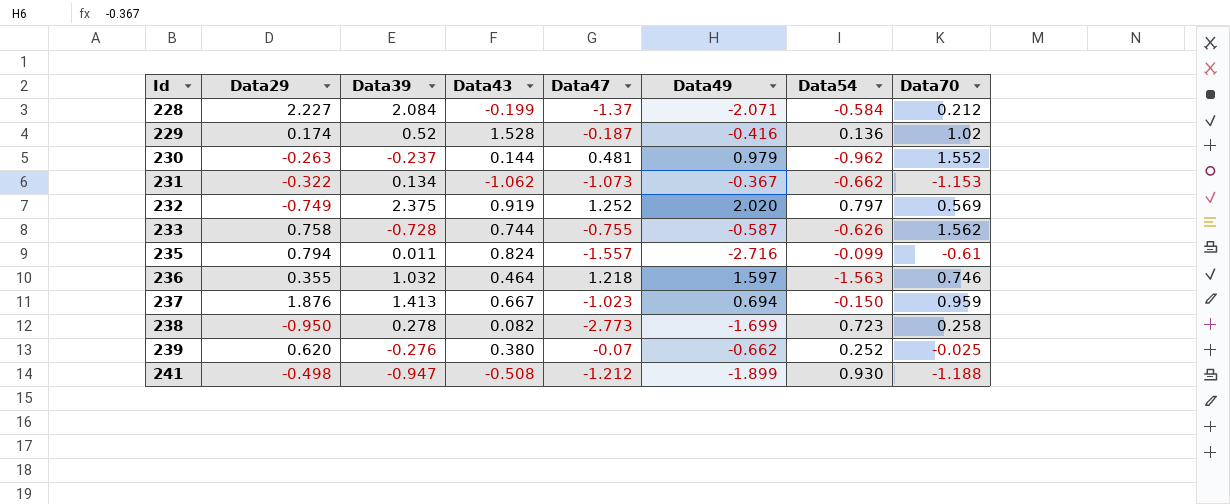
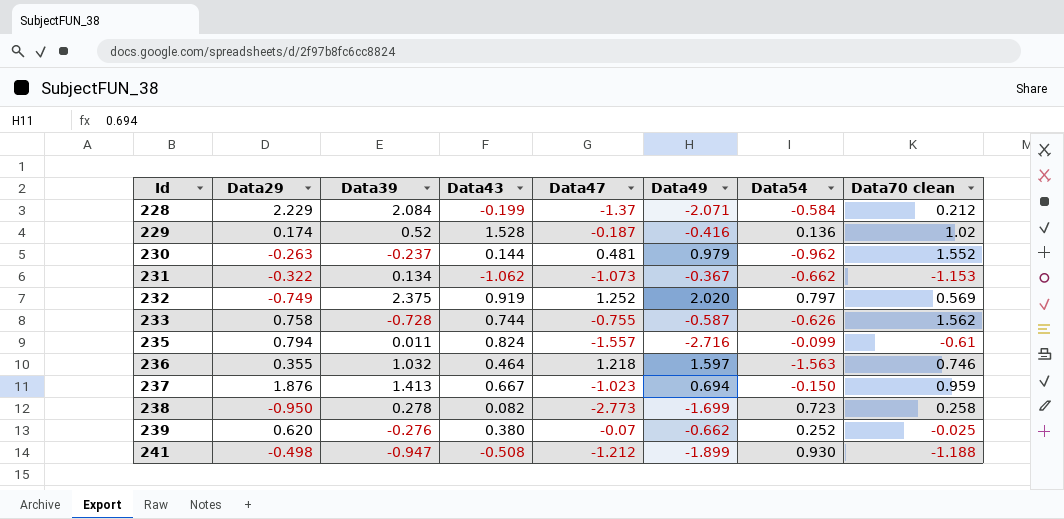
column name: Data70 -> Data70 clean
228 | Data29: 2.227 -> 2.229

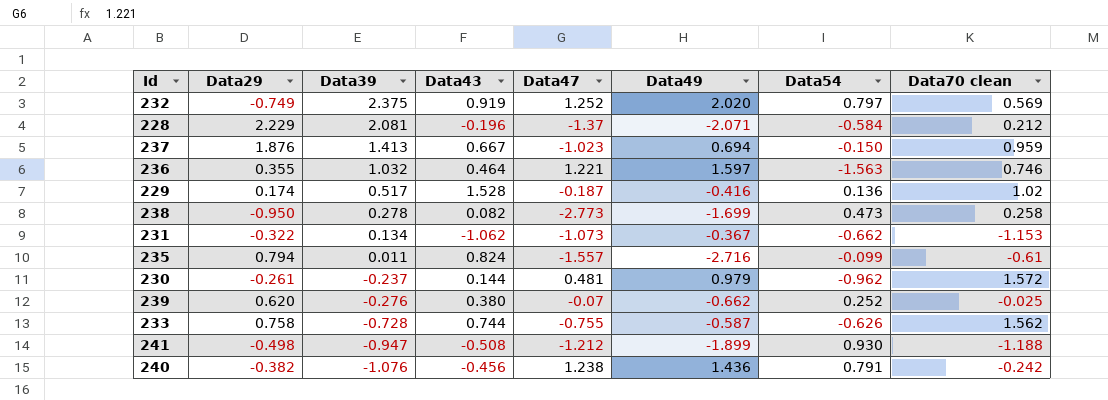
row order: Id ascending -> Data39 descending
228 | Data39: 2.084 -> 2.081
228 | Data43: -0.199 -> -0.196
236 | Data47: 1.218 -> 1.221
229 | Data39: 0.52 -> 0.517
238 | Data54: 0.723 -> 0.473
230 | Data29: -0.263 -> -0.261
230 | Data70 clean: 1.552 -> 1.572
row 240: none -> -0.382 | -1.076 | -0.456 | 1.238 | 1.436 | 0.791 | -0.242

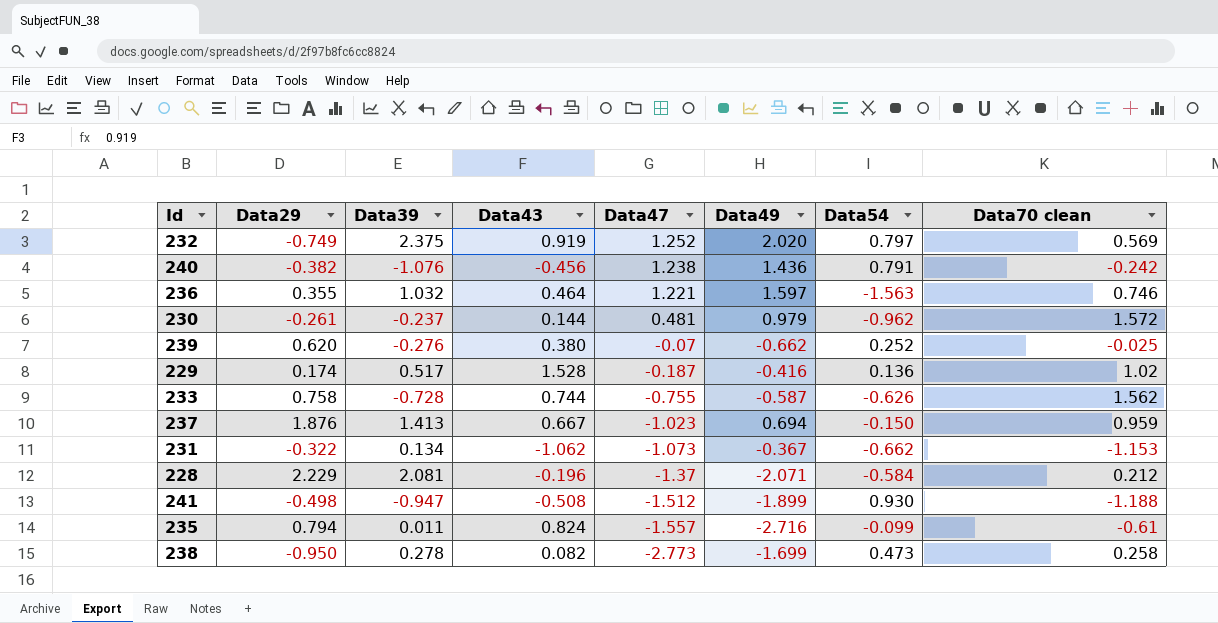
row order: Data39 descending -> Data47 descending
241 | Data47: -1.212 -> -1.512

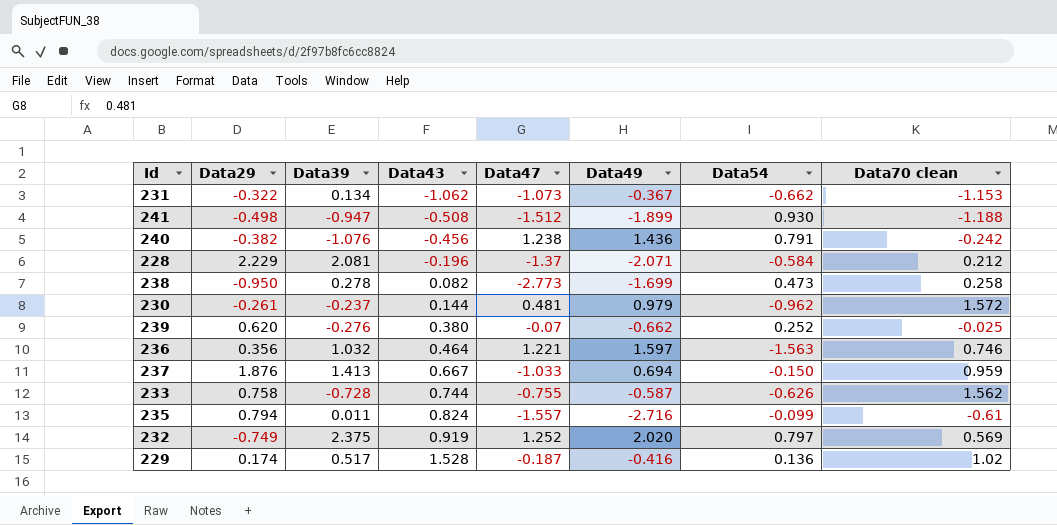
row order: Data47 descending -> Data43 ascending
236 | Data29: 0.355 -> 0.356
237 | Data47: -1.023 -> -1.033

